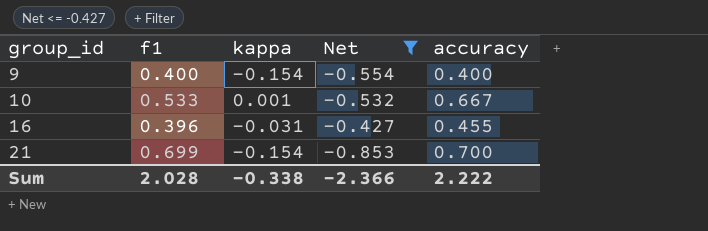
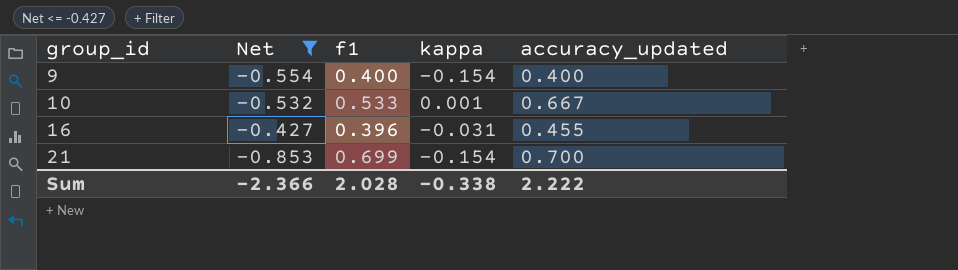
column Net | position: 4 -> 2
column name: accuracy -> accuracy_updated

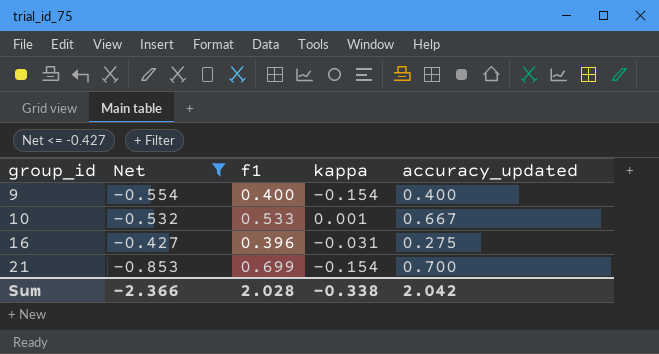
16 | accuracy_updated: 0.455 -> 0.275
Sum | accuracy_updated: 2.222 -> 2.042

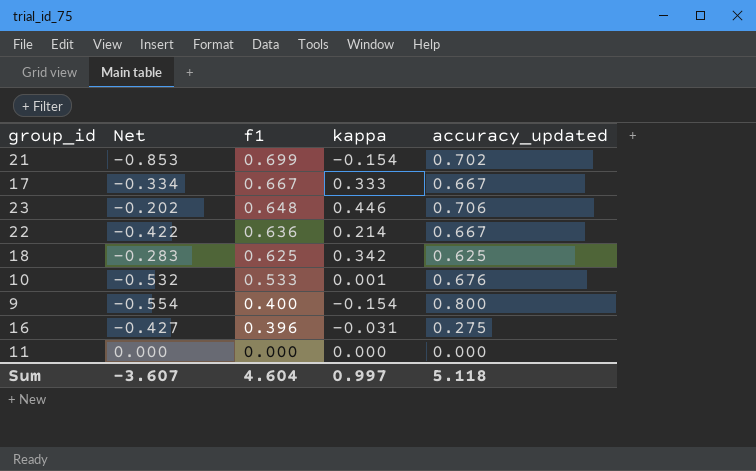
filter: Net <= -0.427 -> none
row order: group_id ascending -> f1 descending
21 | accuracy_updated: 0.700 -> 0.702
10 | accuracy_updated: 0.667 -> 0.676
9 | accuracy_updated: 0.400 -> 0.800
Sum | Net: -2.366 -> -3.607
Sum | f1: 2.028 -> 4.604
Sum | kappa: -0.338 -> 0.997
Sum | accuracy_updated: 2.042 -> 5.118

